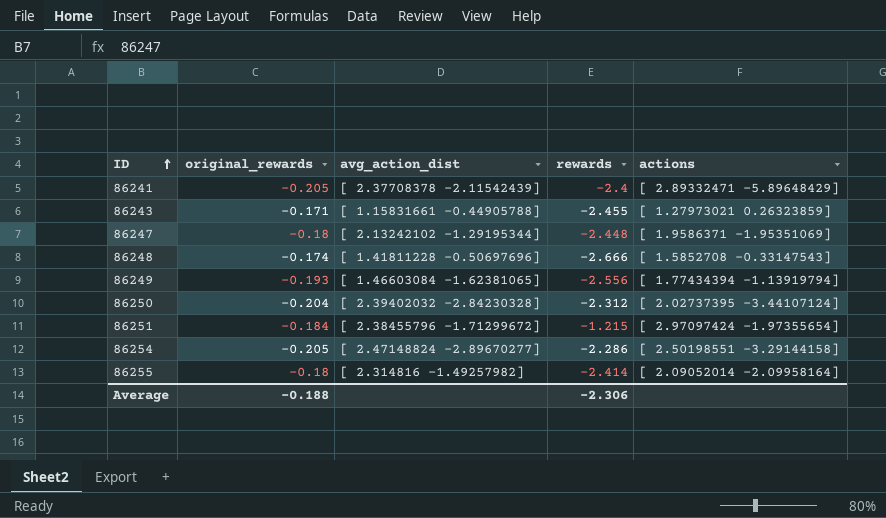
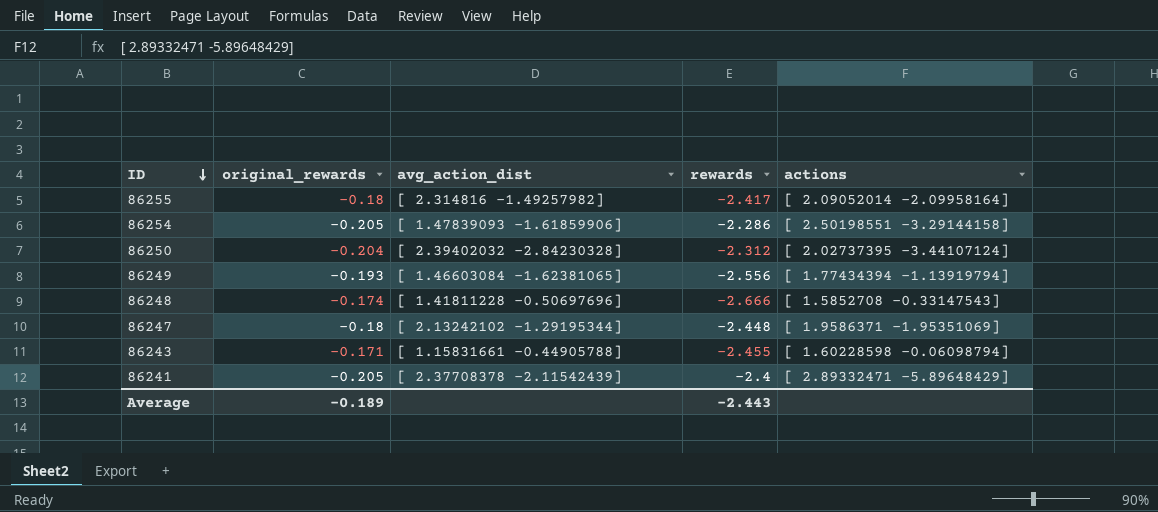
row order: ID ascending -> ID descending
row 86251: -0.184 | [ 2.38455796 -1.71299672] | -1.215 | [ 2.97097424 -1.97355654] -> none
86255 | rewards: -2.414 -> -2.417
86254 | avg_action_dist: [ 2.47148824 -2.89670277] -> [ 1.47839093 -1.61859906]
86243 | actions: [ 1.27973021 0.26323859] -> [ 1.60228598 -0.06098794]
Average | original_rewards: -0.188 -> -0.189
Average | rewards: -2.306 -> -2.443

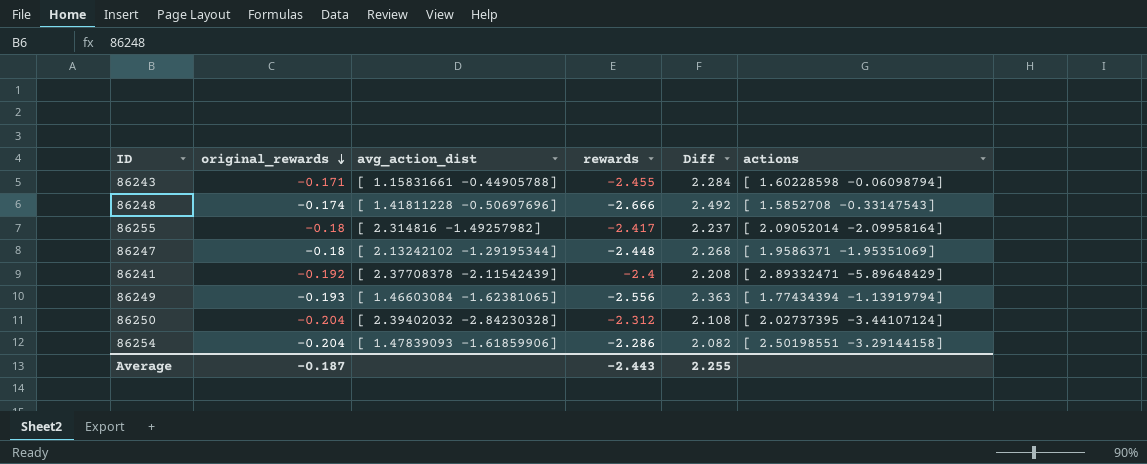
row order: ID descending -> original_rewards descending
column Diff | formula: none -> [original_rewards] - [rewards]
86241 | original_rewards: -0.205 -> -0.192
86254 | original_rewards: -0.205 -> -0.204
Average | original_rewards: -0.189 -> -0.187

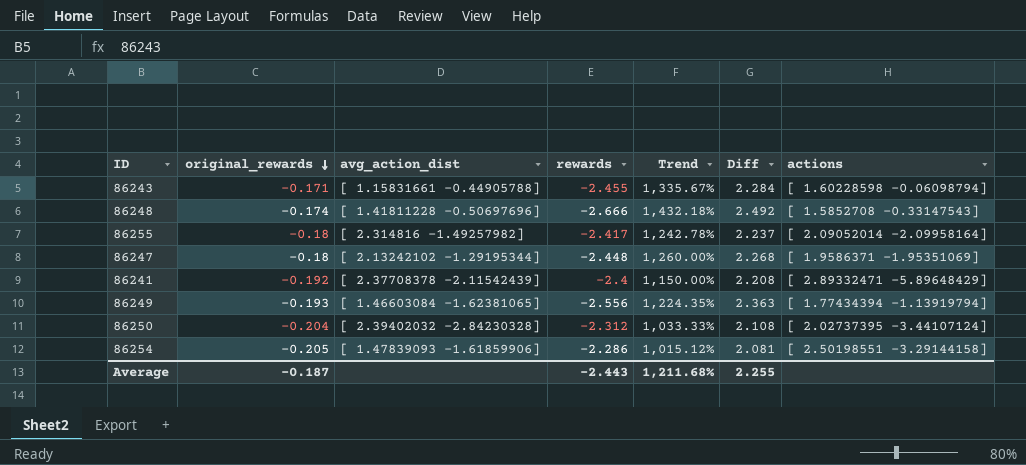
column Trend | formula: none -> ([rewards] - [original_rewards]) / [original_rewards]
86254 | original_rewards: -0.204 -> -0.205
86254 | Diff: 2.082 -> 2.081

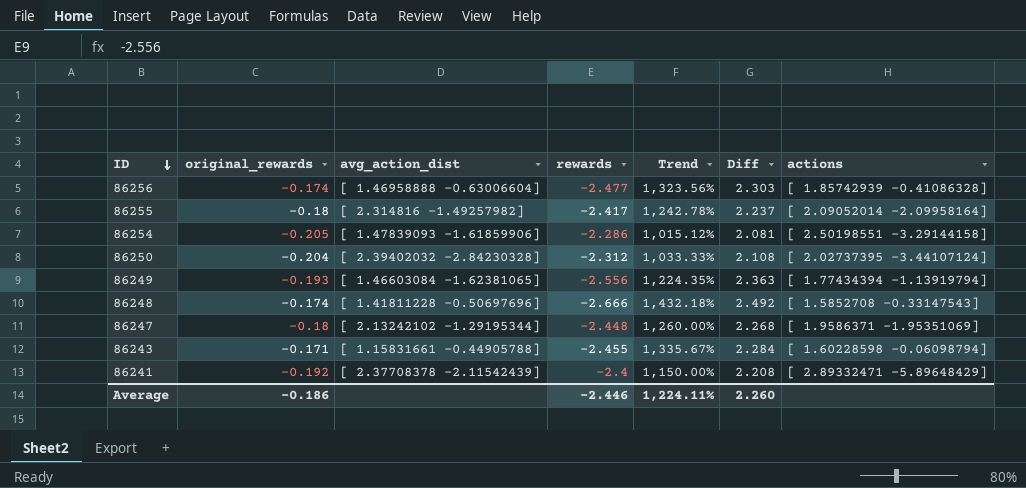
row order: original_rewards descending -> ID descending
row 86256: none -> -0.174 | [ 1.46958888 -0.63006604] | -2.477 | 1,323.56% | 2.303 | [ 1.85742939 -0.41086328]
Average | original_rewards: -0.187 -> -0.186
Average | rewards: -2.443 -> -2.446
Average | Trend: 1,211.68% -> 1,224.11%
Average | Diff: 2.255 -> 2.260

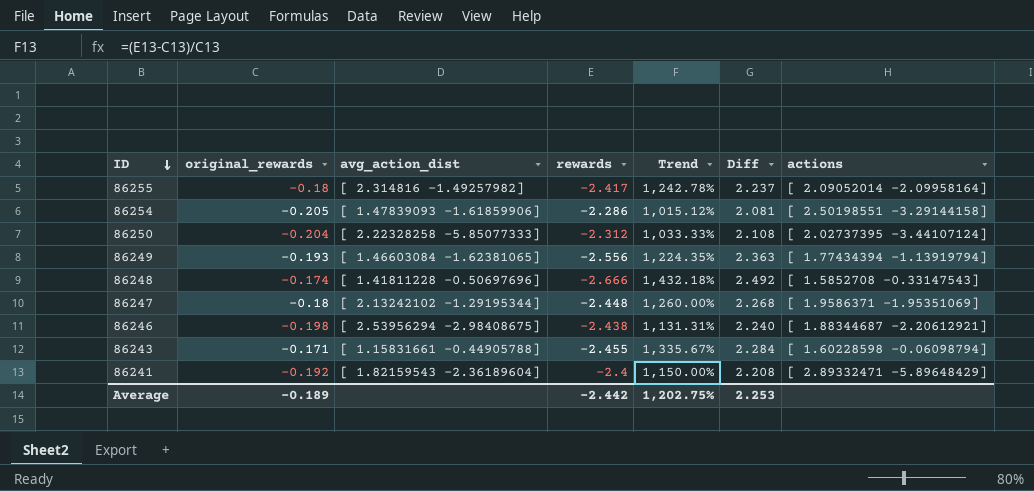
row 86256: -0.174 | [ 1.46958888 -0.63006604] | -2.477 | 1,323.56% | 2.303 | [ 1.85742939 -0.41086328] -> none
86250 | avg_action_dist: [ 2.39402032 -2.84230328] -> [ 2.22328258 -5.85077333]
row 86246: none -> -0.198 | [ 2.53956294 -2.98408675] | -2.438 | 1,131.31% | 2.240 | [ 1.88344687 -2.20612921]
86241 | avg_action_dist: [ 2.37708378 -2.11542439] -> [ 1.82159543 -2.36189604]
Average | original_rewards: -0.186 -> -0.189
Average | rewards: -2.446 -> -2.442
Average | Trend: 1,224.11% -> 1,202.75%
Average | Diff: 2.260 -> 2.253

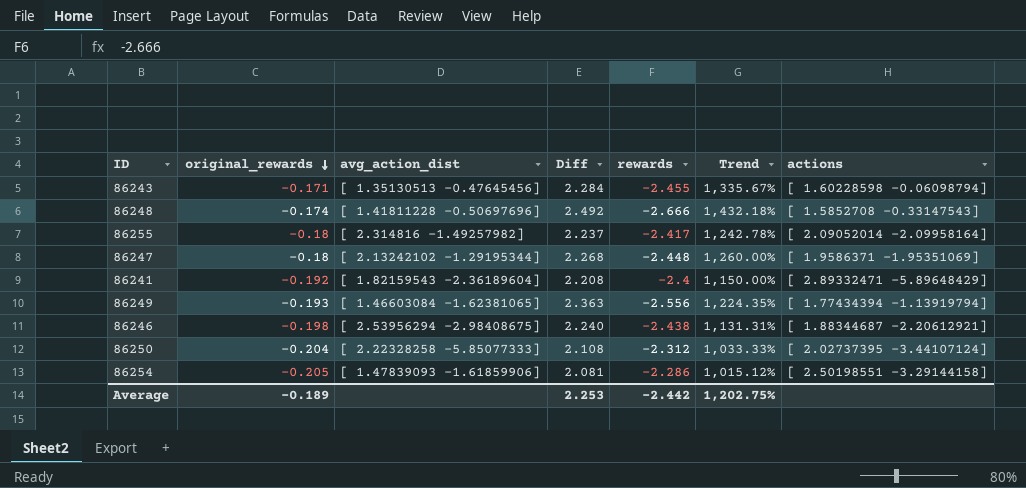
row order: ID descending -> original_rewards descending
column Diff | position: 6 -> 4
86243 | avg_action_dist: [ 1.15831661 -0.44905788] -> [ 1.35130513 -0.47645456]

